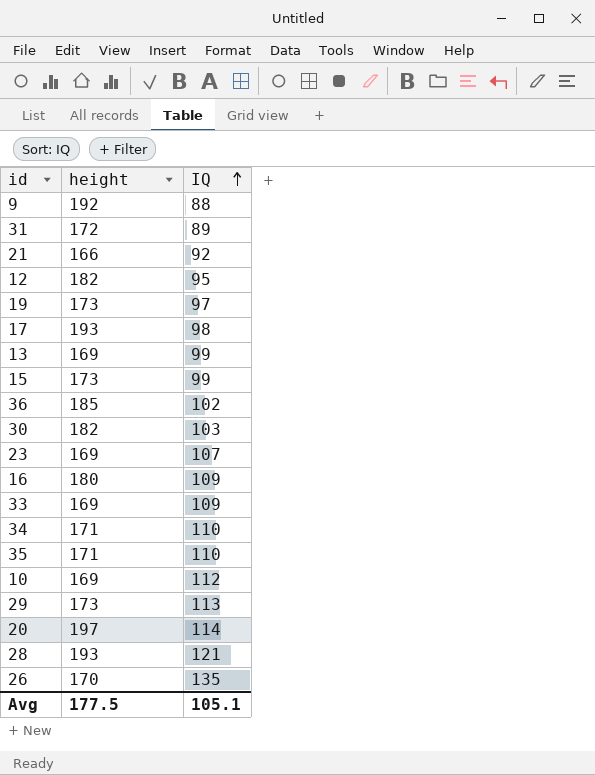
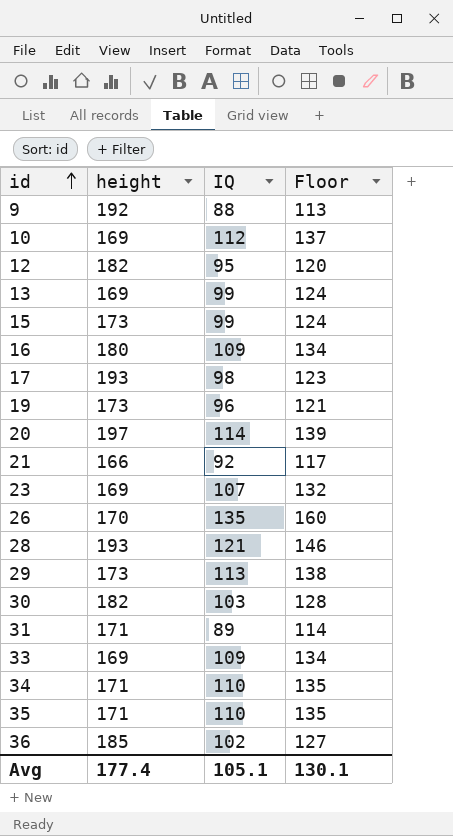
row order: IQ ascending -> id ascending
column Floor | formula: none -> [IQ] + 25
19 | IQ: 97 -> 96
31 | height: 172 -> 171
Avg | height: 177.5 -> 177.4

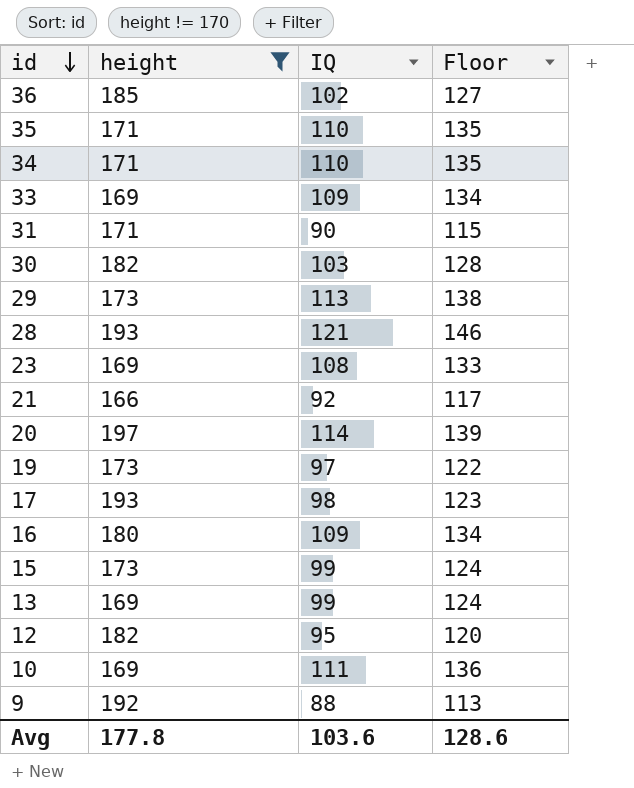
filter: none -> height != 170
row order: id ascending -> id descending
31 | IQ: 89 -> 90
31 | Floor: 114 -> 115
23 | IQ: 107 -> 108
23 | Floor: 132 -> 133
19 | IQ: 96 -> 97
19 | Floor: 121 -> 122
10 | IQ: 112 -> 111
10 | Floor: 137 -> 136
Avg | height: 177.4 -> 177.8
Avg | IQ: 105.1 -> 103.6
Avg | Floor: 130.1 -> 128.6

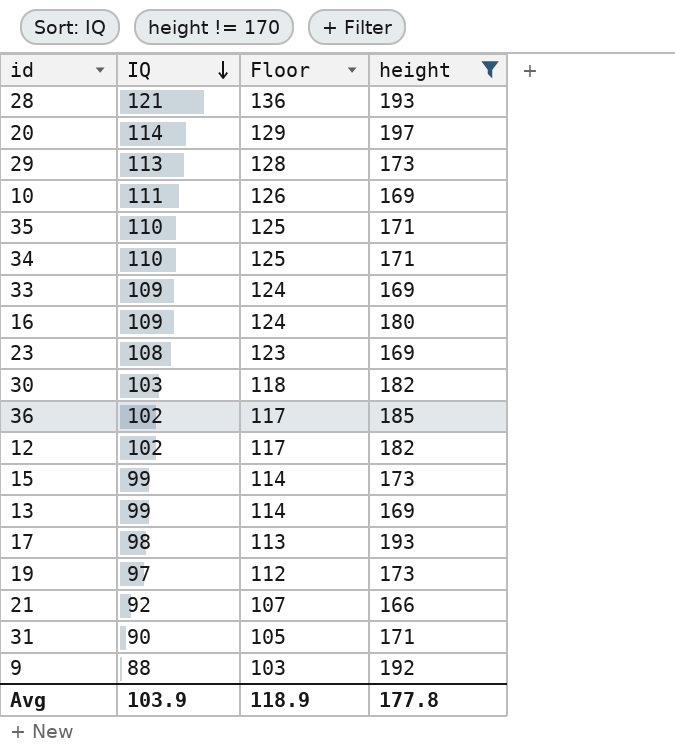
row order: id descending -> IQ descending
column Floor | formula: [IQ] + 25 -> [IQ] + 15
column height | position: 2 -> 4
12 | IQ: 95 -> 102
Avg | IQ: 103.6 -> 103.9
Avg | Floor: 128.6 -> 118.9

